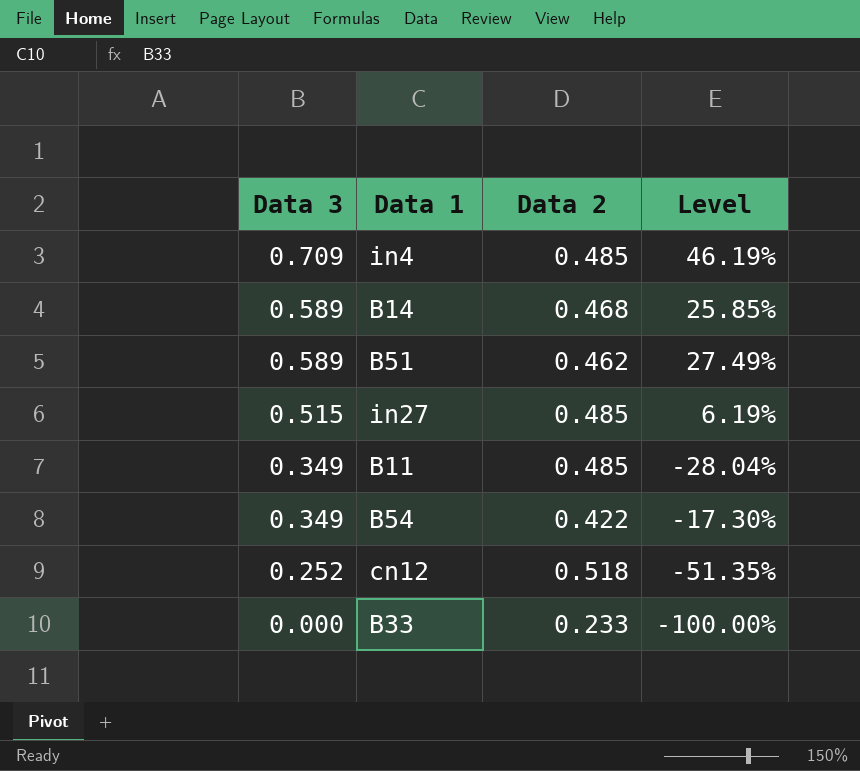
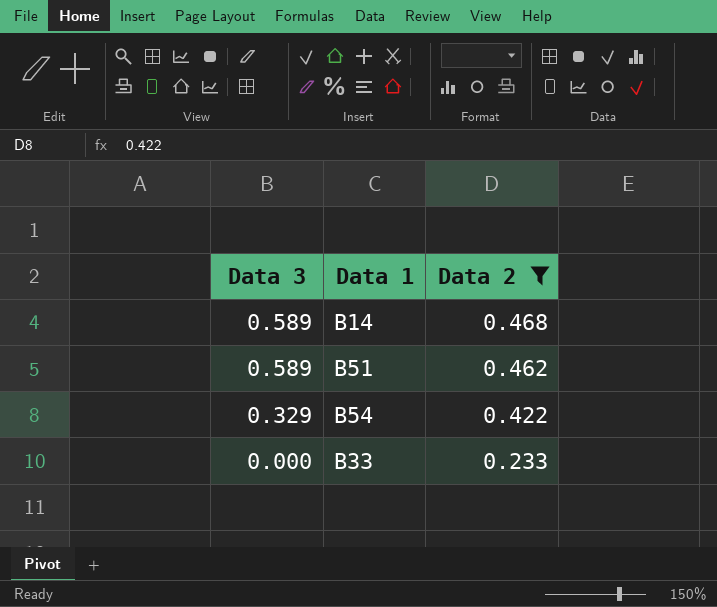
filter: none -> Data 2 <= 0.468
column Level | formula: ([Data 3] - [Data 2]) / [Data 2] -> none
B54 | Data 3: 0.349 -> 0.329

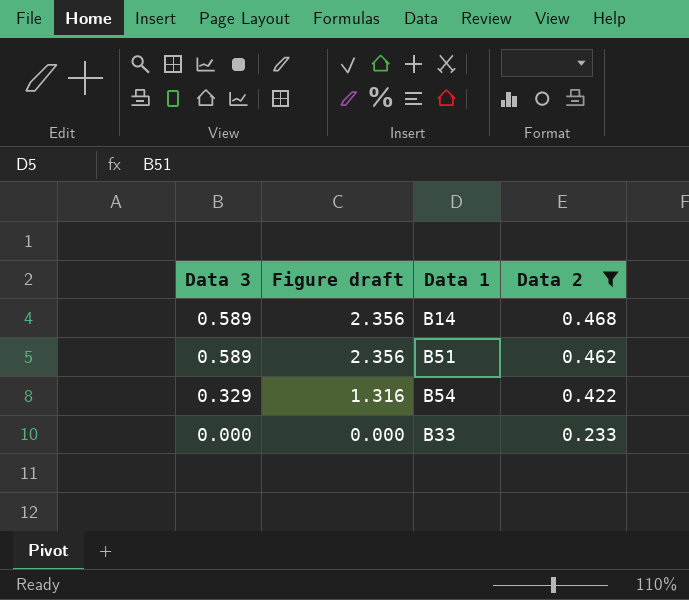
column Figure draft | formula: none -> [Data 3] * 4

